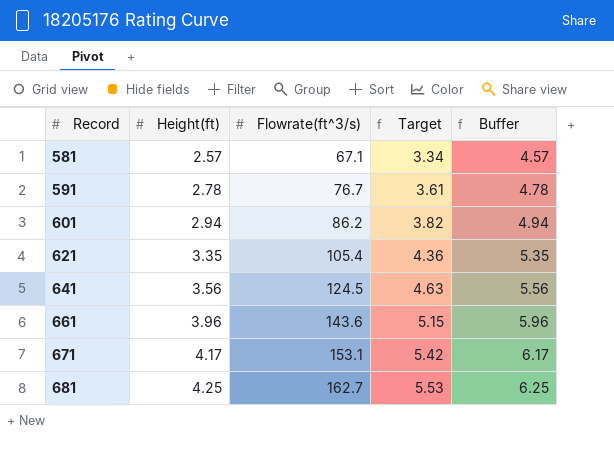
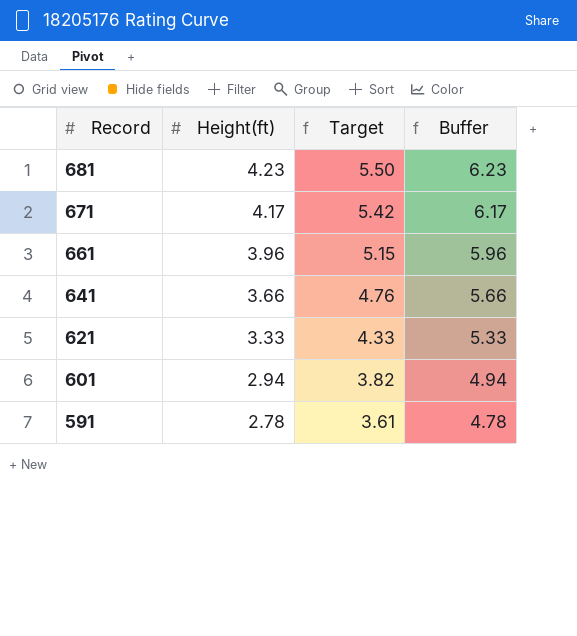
row order: Record ascending -> Record descending
column Flowrate(ft^3/s) | position: 3 -> none
row 581: 2.57 | 67.1 | 3.34 | 4.57 -> none
681 | Height(ft): 4.25 -> 4.23
681 | Target: 5.53 -> 5.50
681 | Buffer: 6.25 -> 6.23
641 | Height(ft): 3.56 -> 3.66
641 | Target: 4.63 -> 4.76
641 | Buffer: 5.56 -> 5.66
621 | Height(ft): 3.35 -> 3.33
621 | Target: 4.36 -> 4.33
621 | Buffer: 5.35 -> 5.33

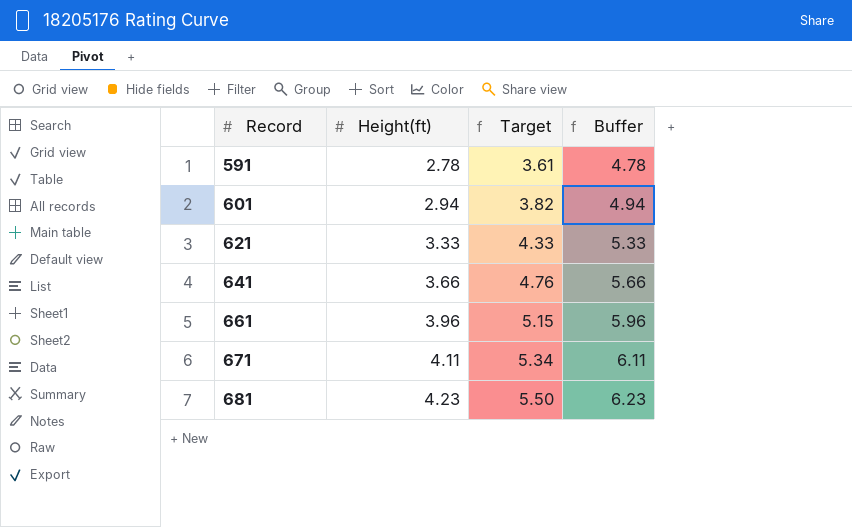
row order: Record descending -> Record ascending
671 | Height(ft): 4.17 -> 4.11
671 | Target: 5.42 -> 5.34
671 | Buffer: 6.17 -> 6.11

